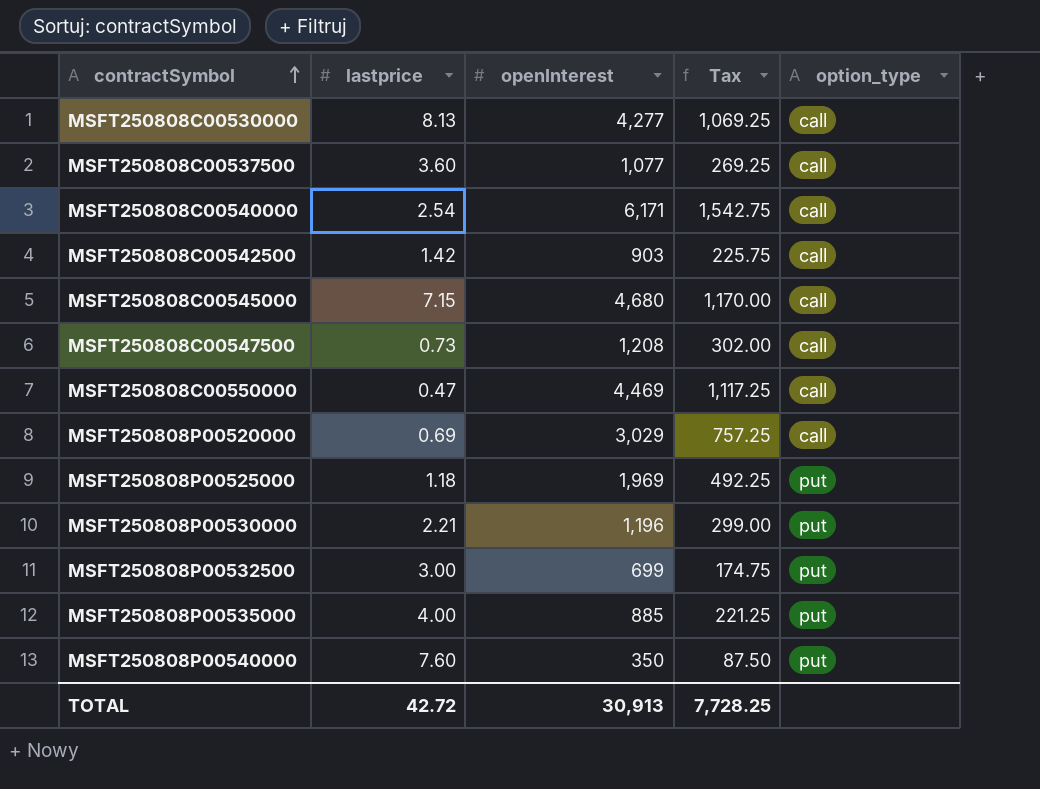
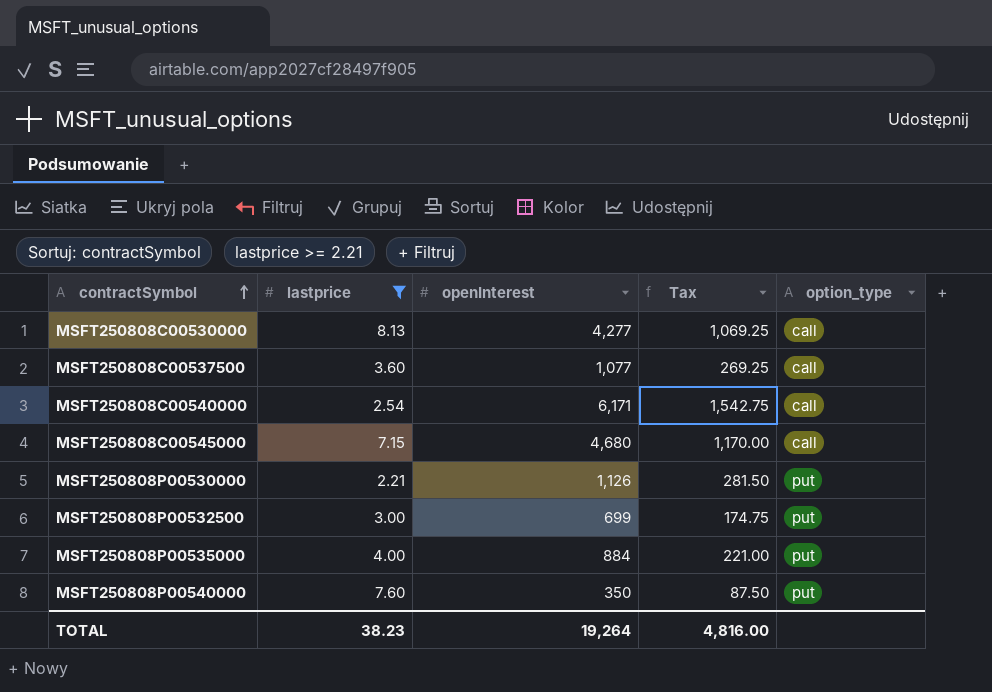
filter: none -> lastprice >= 2.21
MSFT250808P00530000 | openInterest: 1,196 -> 1,126
MSFT250808P00530000 | Tax: 299.00 -> 281.50
MSFT250808P00535000 | openInterest: 885 -> 884
MSFT250808P00535000 | Tax: 221.25 -> 221.00
TOTAL | lastprice: 42.72 -> 38.23
TOTAL | openInterest: 30,913 -> 19,264
TOTAL | Tax: 7,728.25 -> 4,816.00

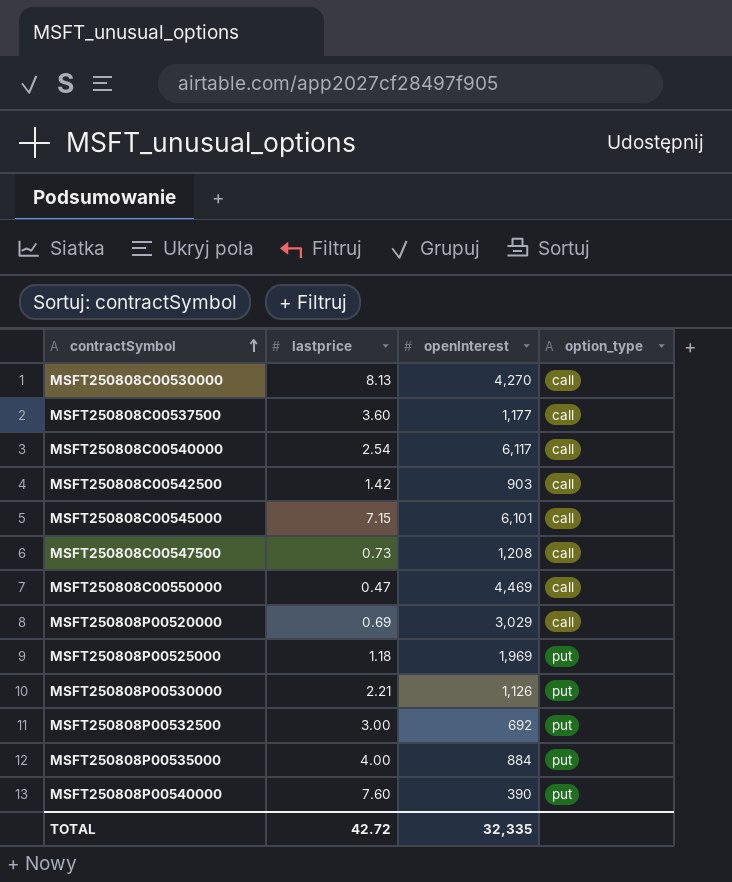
filter: lastprice >= 2.21 -> none
column Tax | formula: [openInterest] * 0.25 -> none
MSFT250808C00530000 | openInterest: 4,277 -> 4,270
MSFT250808C00537500 | openInterest: 1,077 -> 1,177
MSFT250808C00540000 | openInterest: 6,171 -> 6,117
MSFT250808C00545000 | openInterest: 4,680 -> 6,101
MSFT250808P00532500 | openInterest: 699 -> 692
MSFT250808P00540000 | openInterest: 350 -> 390
TOTAL | lastprice: 38.23 -> 42.72
TOTAL | openInterest: 19,264 -> 32,335

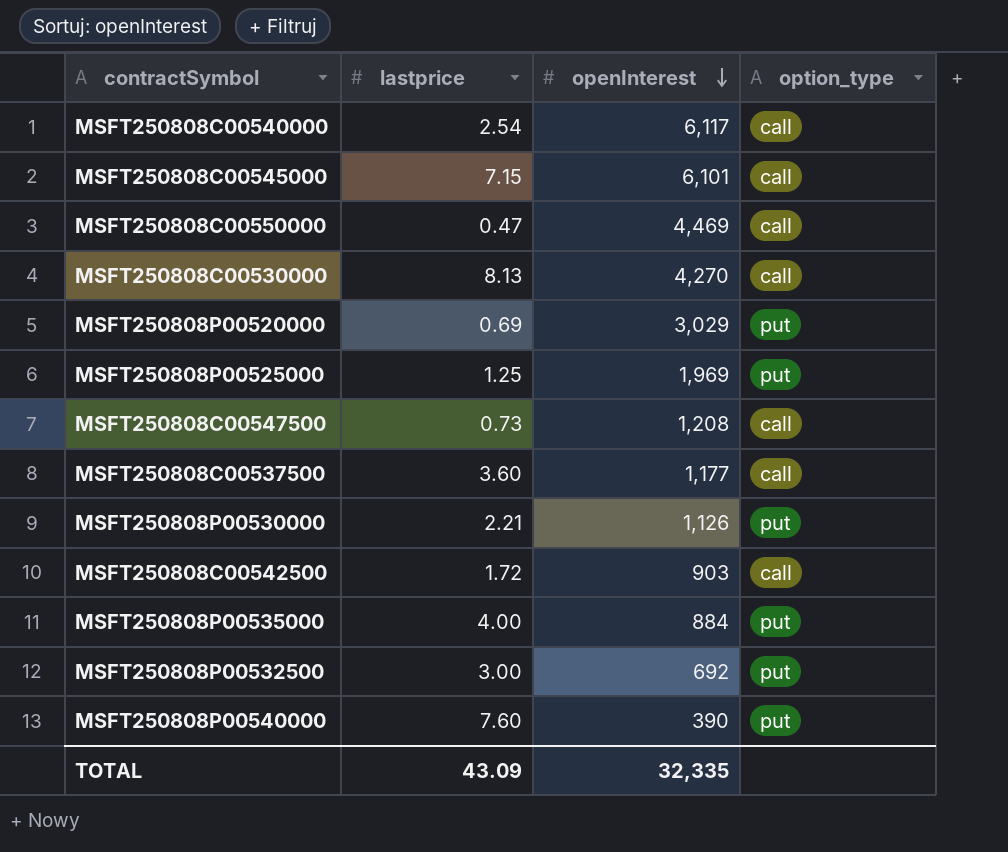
row order: contractSymbol ascending -> openInterest descending
MSFT250808P00520000 | option_type: call -> put
MSFT250808P00525000 | lastprice: 1.18 -> 1.25
MSFT250808C00542500 | lastprice: 1.42 -> 1.72
TOTAL | lastprice: 42.72 -> 43.09

